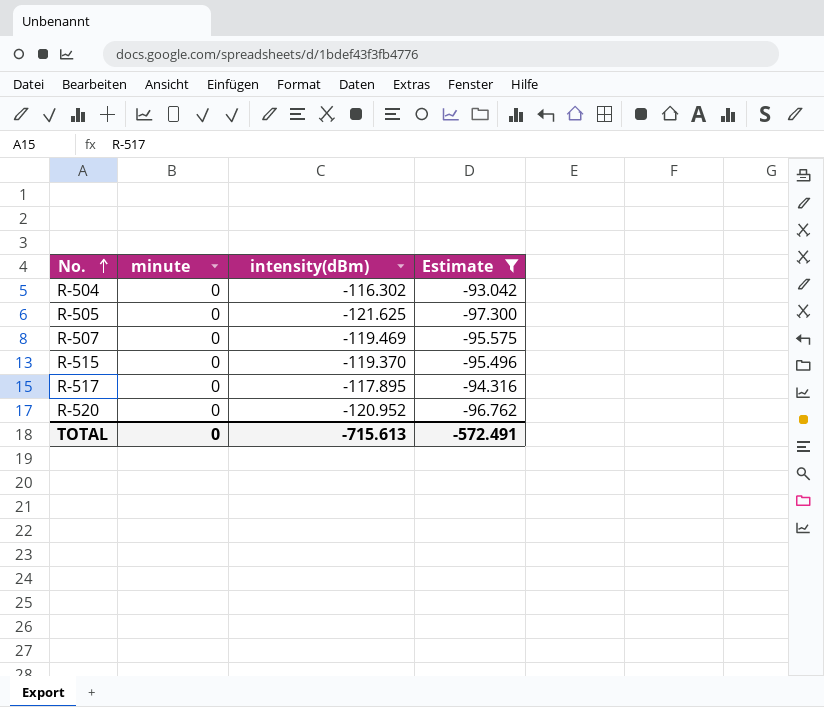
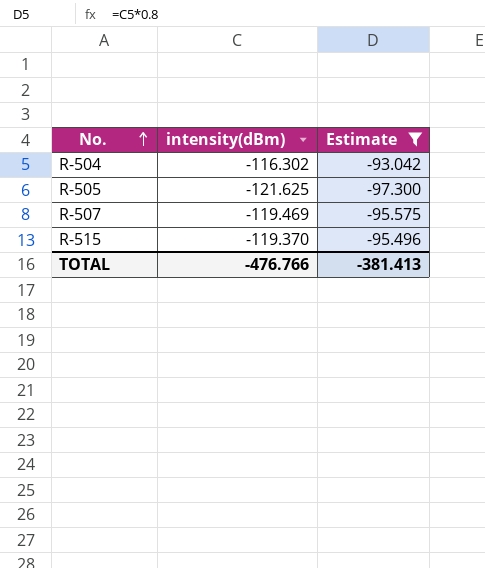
column minute | position: 2 -> none
row R-517: 0 | -117.895 | -94.316 -> none
row R-520: 0 | -120.952 | -96.762 -> none
TOTAL | intensity(dBm): -715.613 -> -476.766
TOTAL | Estimate: -572.491 -> -381.413

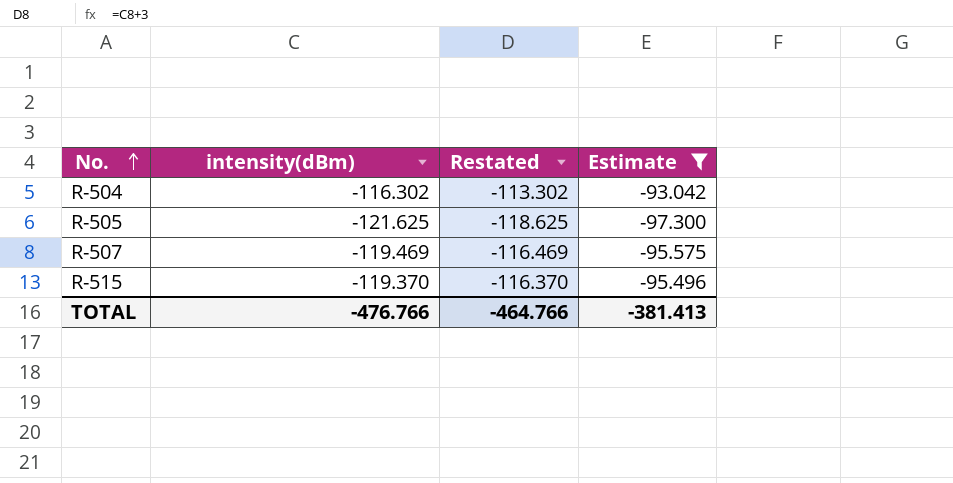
column Restated | formula: none -> [intensity(dBm)] + 3

